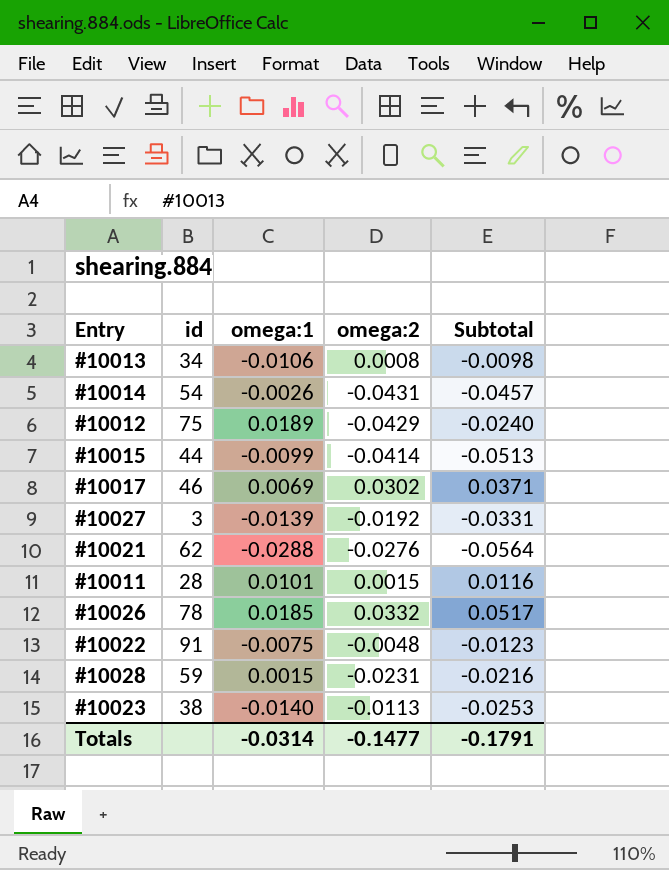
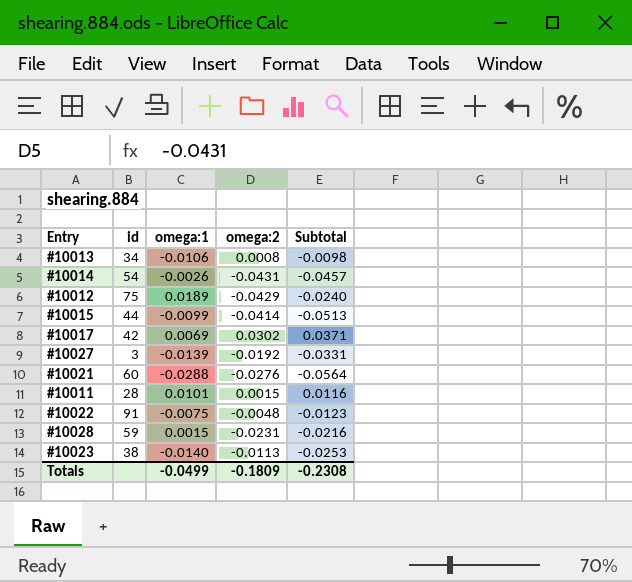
row #10026: 78 | 0.0185 | 0.0332 | 0.0517 -> none
#10017 | id: 46 -> 42
#10021 | id: 62 -> 60
Totals | omega:1: -0.0314 -> -0.0499
Totals | omega:2: -0.1477 -> -0.1809
Totals | Subtotal: -0.1791 -> -0.2308

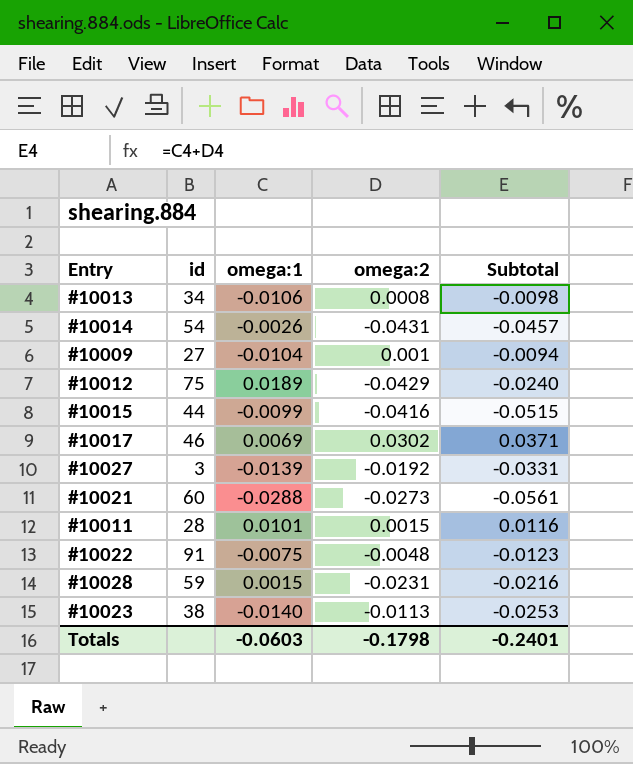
row #10009: none -> 27 | -0.0104 | 0.001 | -0.0094
#10015 | omega:2: -0.0414 -> -0.0416
#10015 | Subtotal: -0.0513 -> -0.0515
#10017 | id: 42 -> 46
#10021 | omega:2: -0.0276 -> -0.0273
#10021 | Subtotal: -0.0564 -> -0.0561
Totals | omega:1: -0.0499 -> -0.0603
Totals | omega:2: -0.1809 -> -0.1798
Totals | Subtotal: -0.2308 -> -0.2401

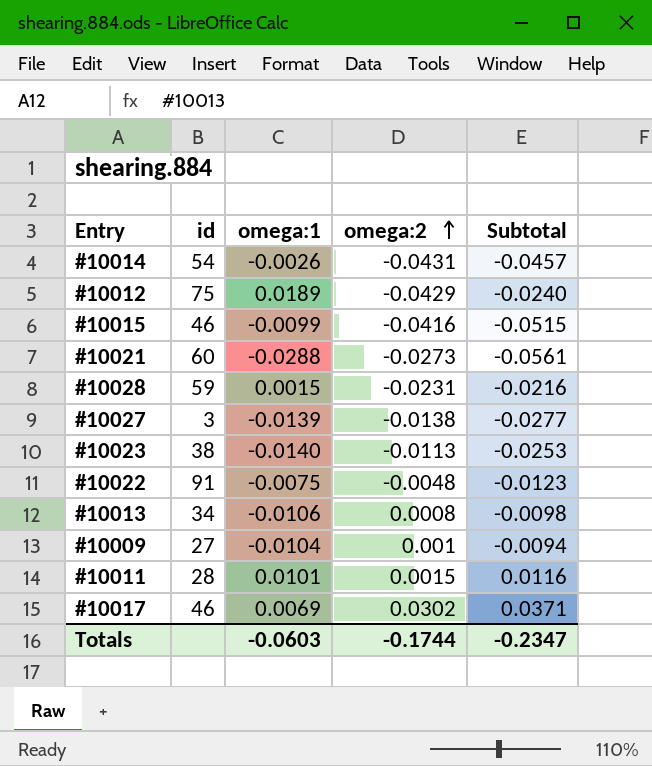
row order: none -> omega:2 ascending
#10015 | id: 44 -> 46
#10027 | omega:2: -0.0192 -> -0.0138
#10027 | Subtotal: -0.0331 -> -0.0277
Totals | omega:2: -0.1798 -> -0.1744
Totals | Subtotal: -0.2401 -> -0.2347

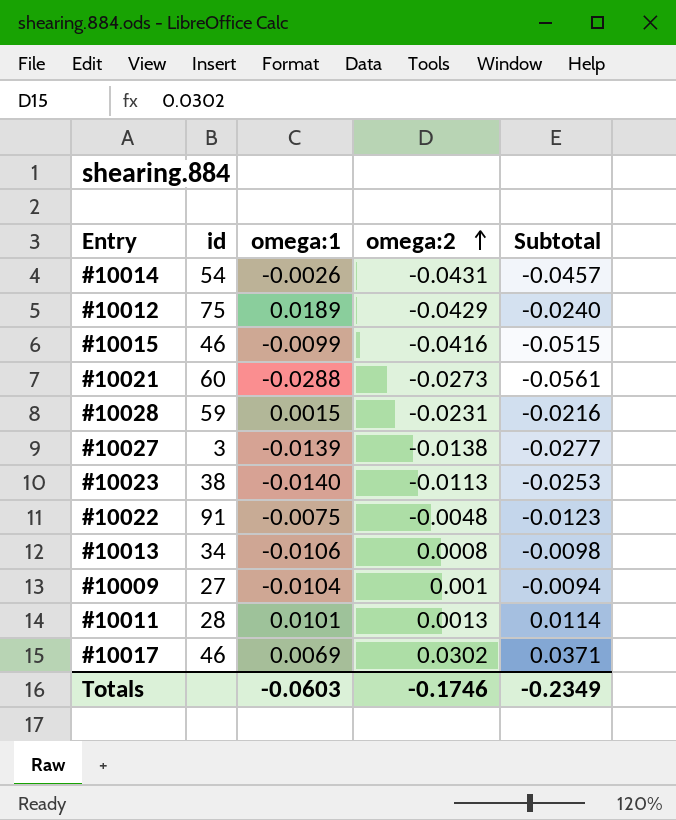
#10011 | omega:2: 0.0015 -> 0.0013
#10011 | Subtotal: 0.0116 -> 0.0114
Totals | omega:2: -0.1744 -> -0.1746
Totals | Subtotal: -0.2347 -> -0.2349

